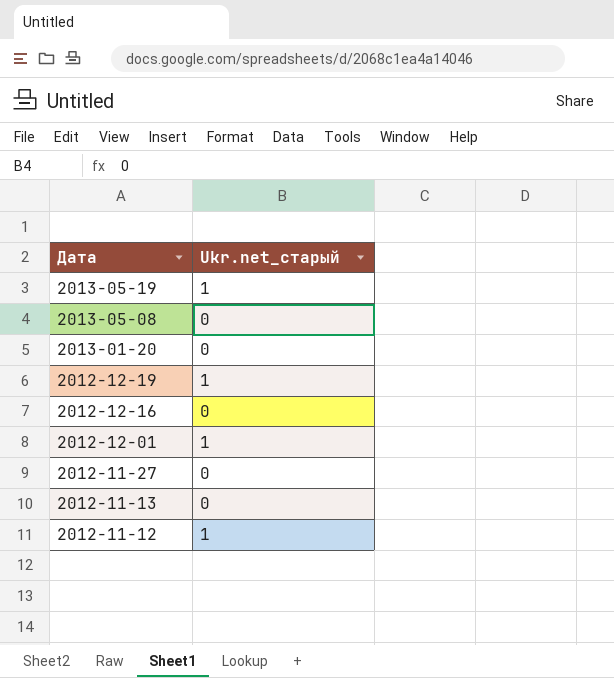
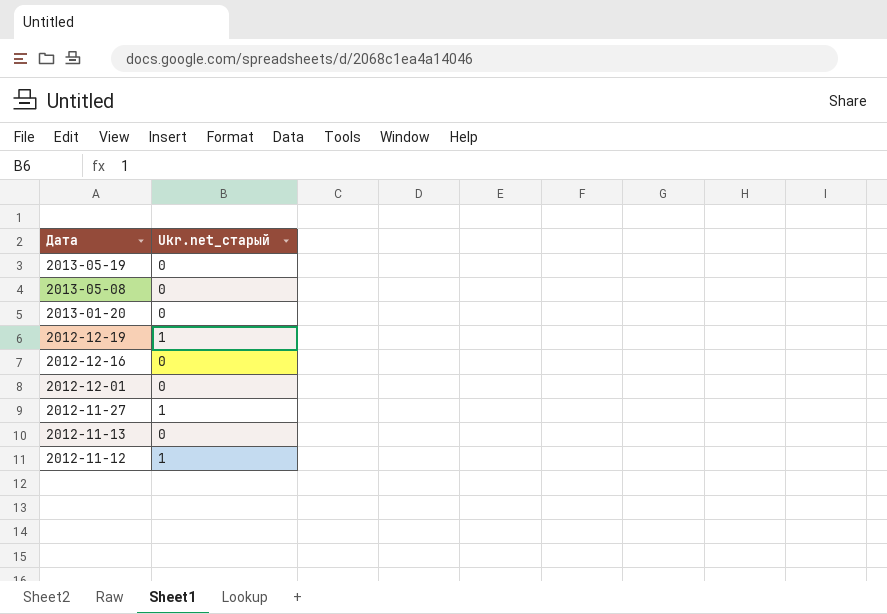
2013-05-19 | Ukr.net_старый: 1 -> 0
2012-12-01 | Ukr.net_старый: 1 -> 0
2012-11-27 | Ukr.net_старый: 0 -> 1

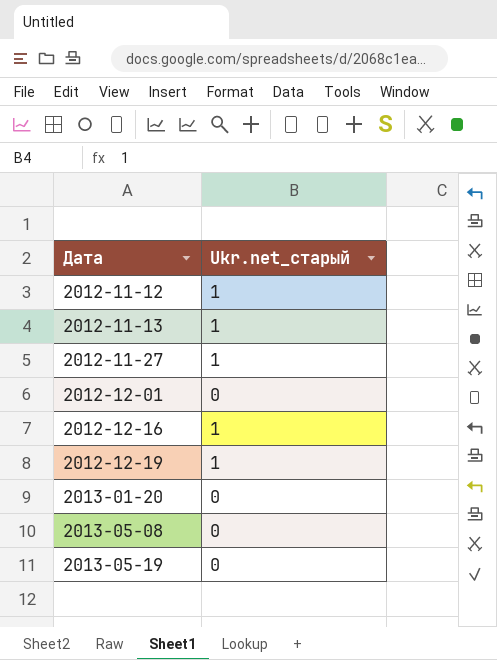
row order: Дата descending -> Дата ascending
2012-11-13 | Ukr.net_старый: 0 -> 1
2012-12-16 | Ukr.net_старый: 0 -> 1

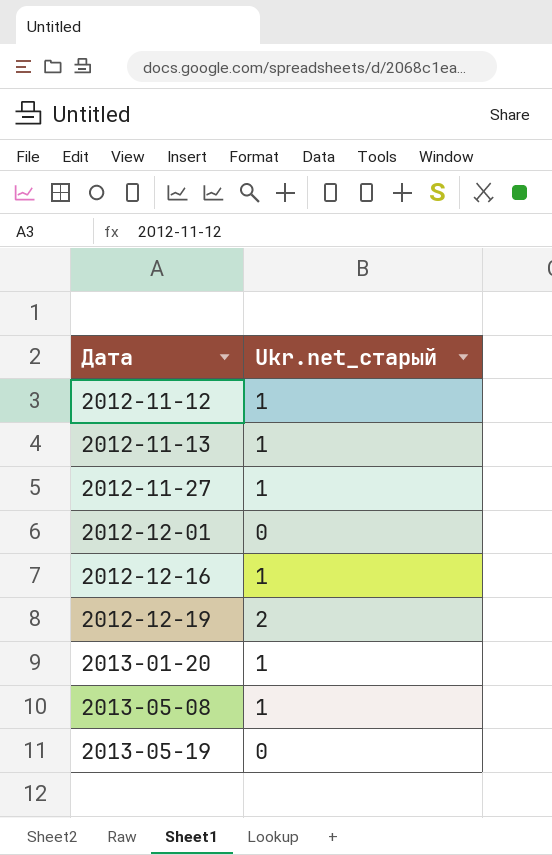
2012-12-19 | Ukr.net_старый: 1 -> 2
2013-01-20 | Ukr.net_старый: 0 -> 1
2013-05-08 | Ukr.net_старый: 0 -> 1

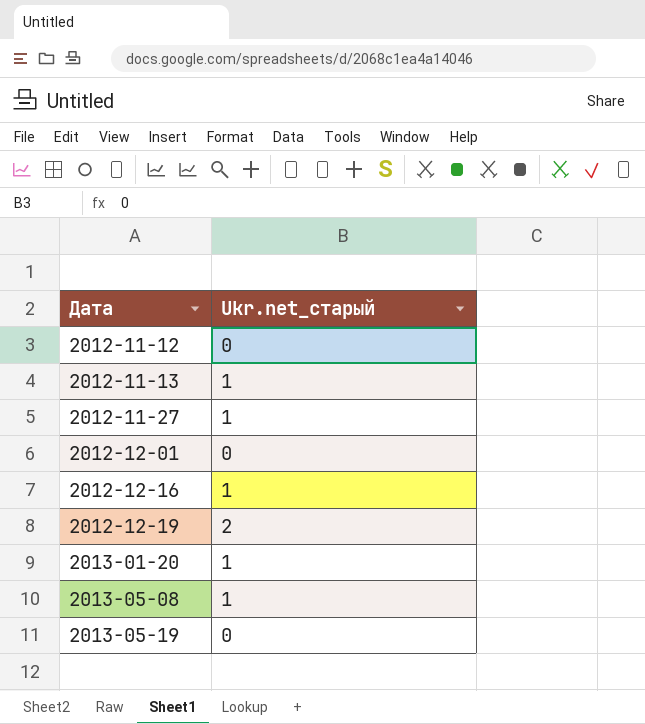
2012-11-12 | Ukr.net_старый: 1 -> 0

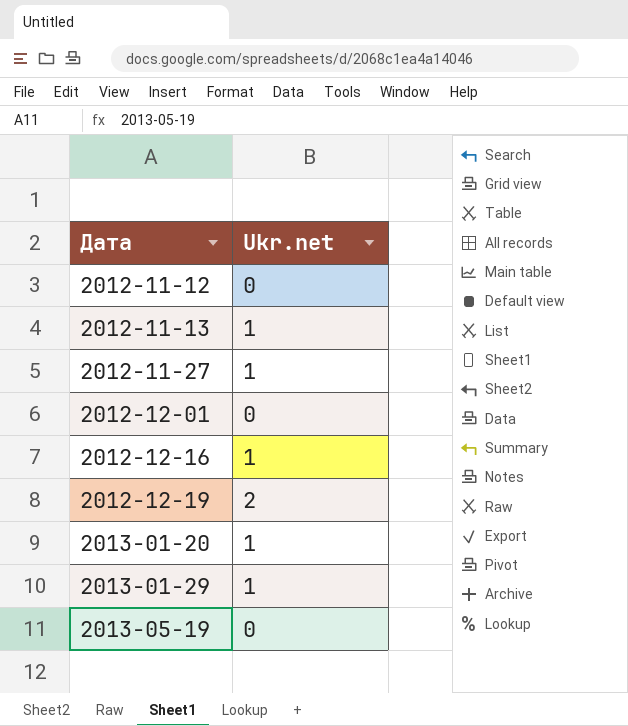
column name: Ukr.net_старый -> Ukr.net
row 2013-05-08: 1 -> none
row 2013-01-29: none -> 1

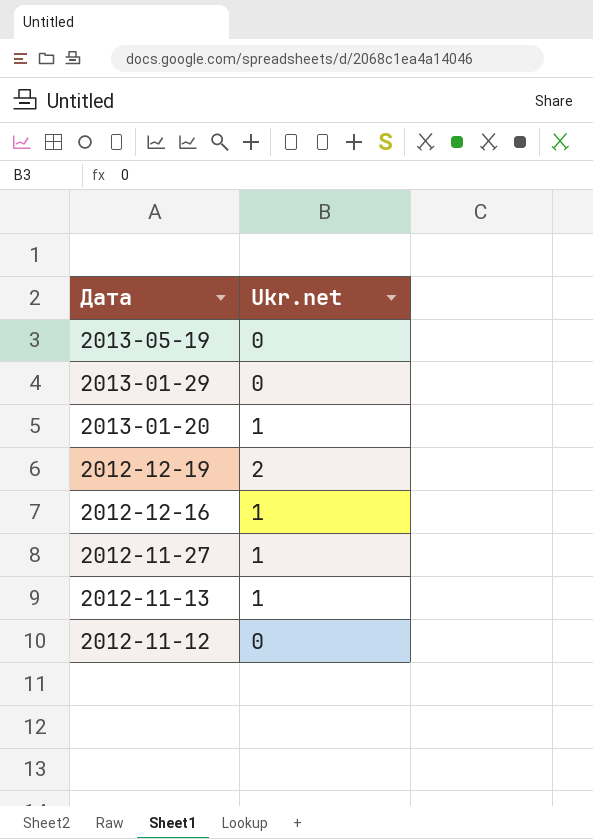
row order: Дата ascending -> Дата descending
row 2012-12-01: 0 -> none
2013-01-29 | Ukr.net: 1 -> 0

